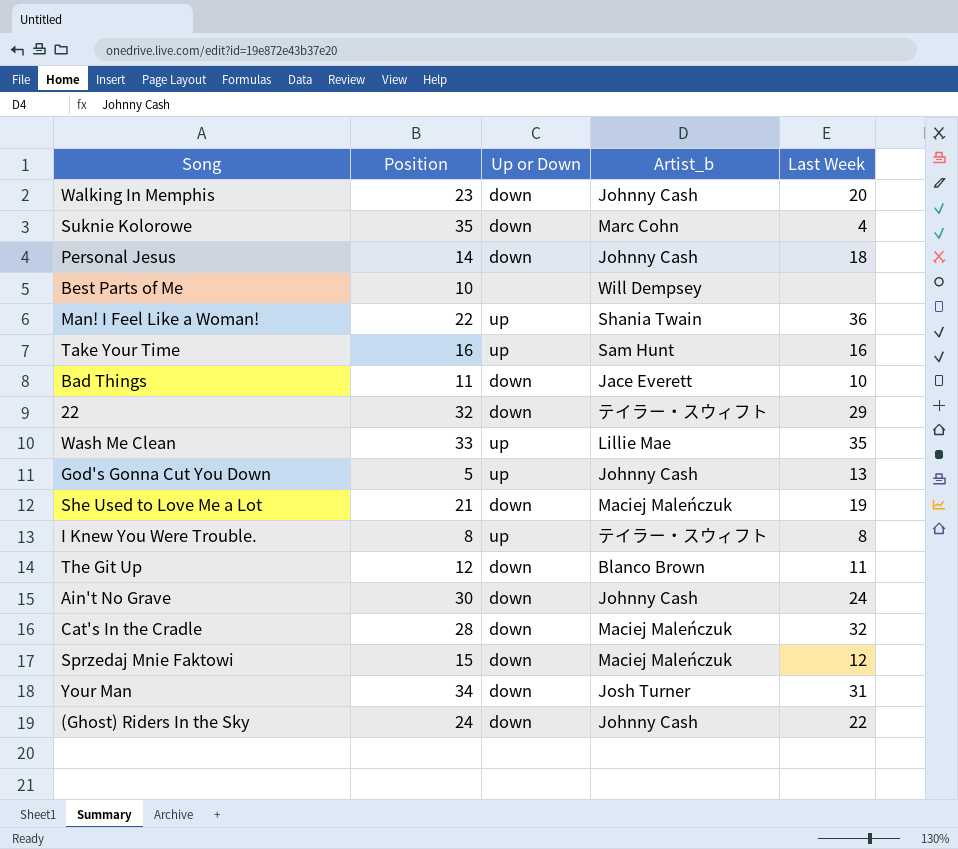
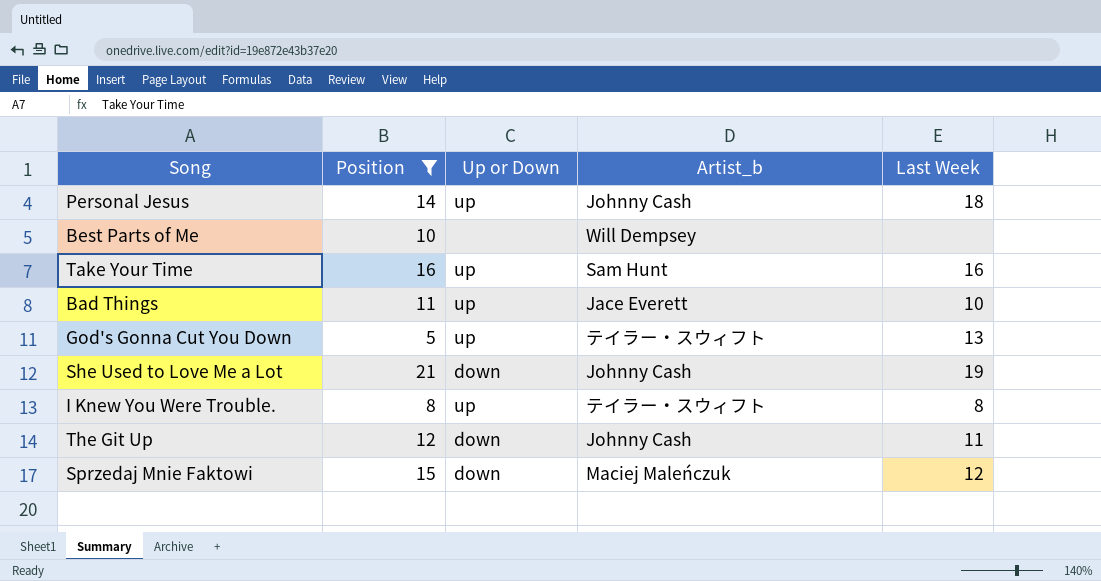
filter: none -> Position <= 21
Personal Jesus | Up or Down: down -> up
Bad Things | Up or Down: down -> up
God's Gonna Cut You Down | Artist_b: Johnny Cash -> テイラー・スウィフト
She Used to Love Me a Lot | Artist_b: Maciej Maleńczuk -> Johnny Cash
The Git Up | Artist_b: Blanco Brown -> Johnny Cash

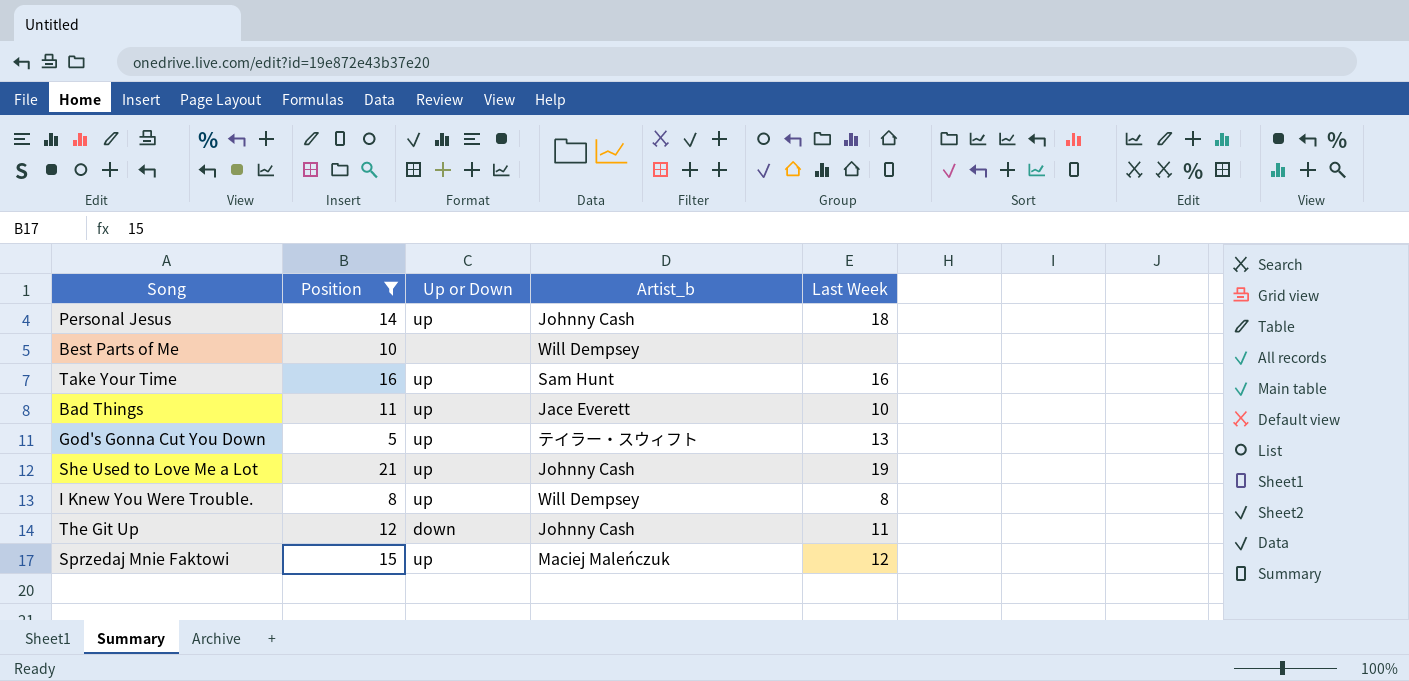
She Used to Love Me a Lot | Up or Down: down -> up
I Knew You Were Trouble. | Artist_b: テイラー・スウィフト -> Will Dempsey
Sprzedaj Mnie Faktowi | Up or Down: down -> up

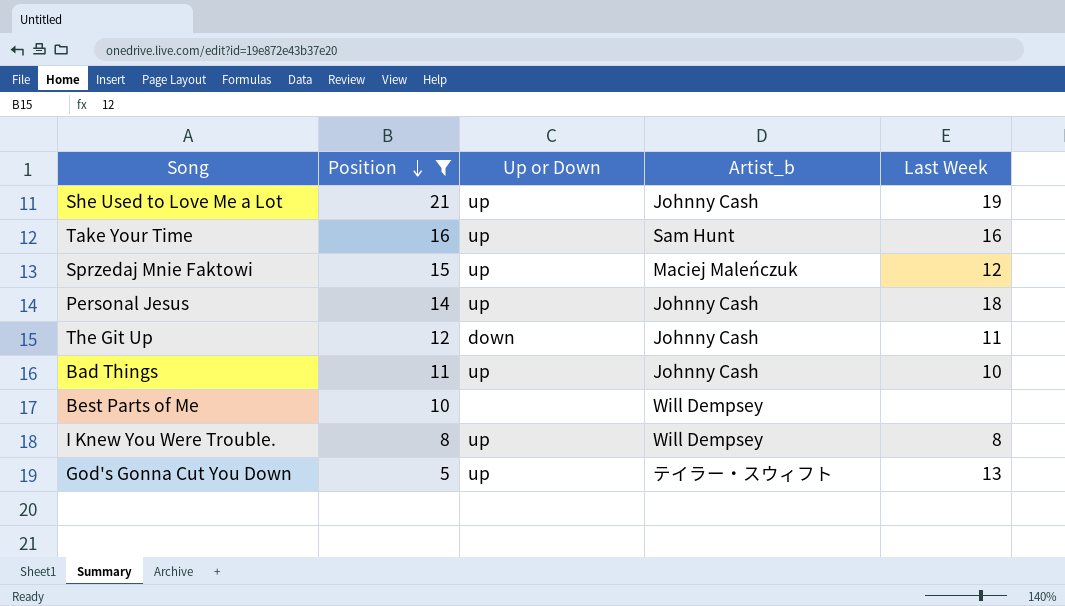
row order: none -> Position descending
Bad Things | Artist_b: Jace Everett -> Johnny Cash

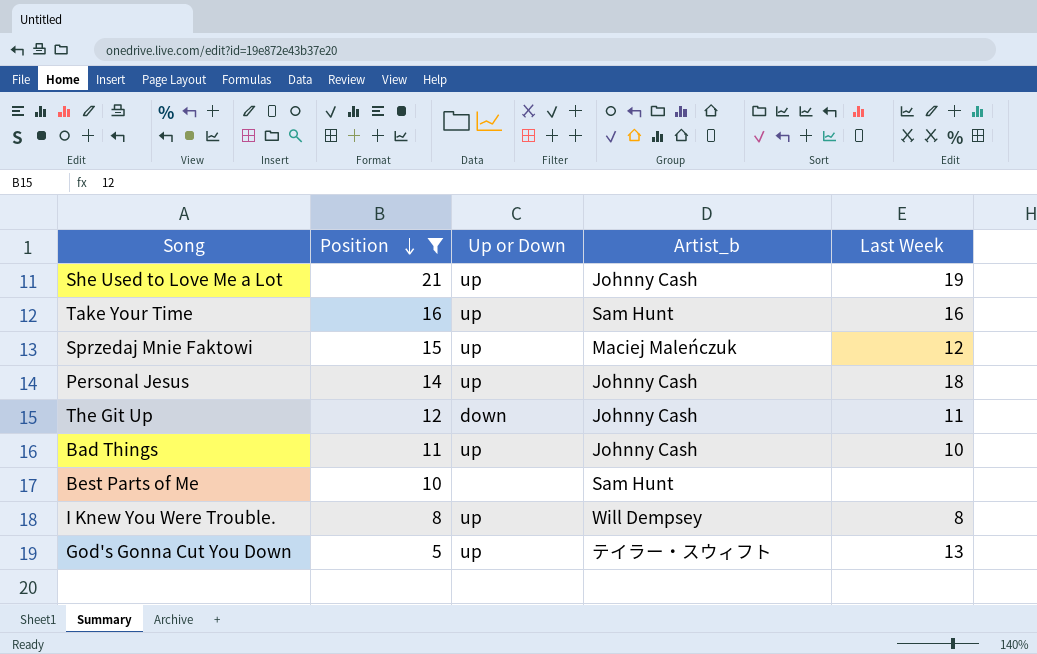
Best Parts of Me | Artist_b: Will Dempsey -> Sam Hunt

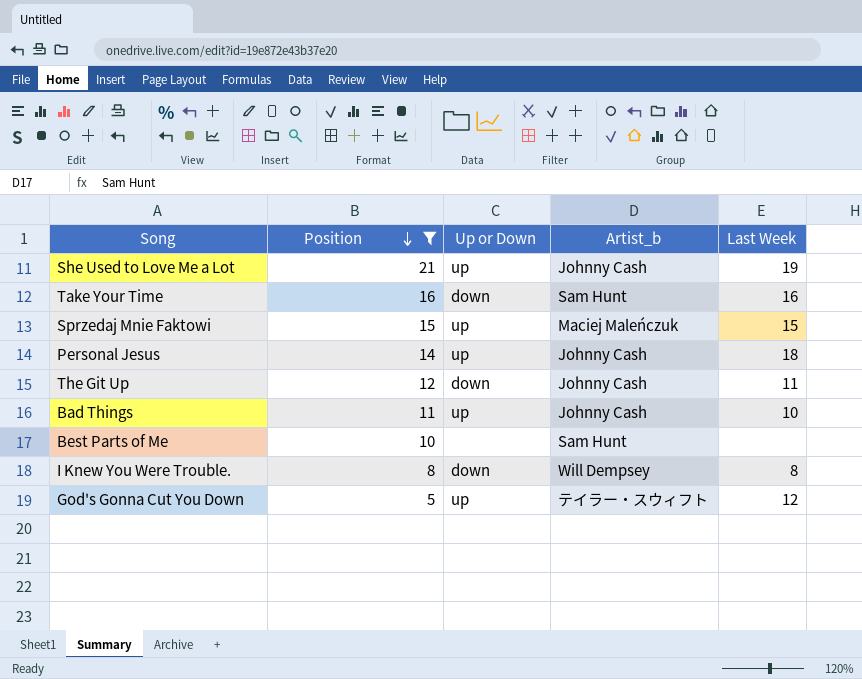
Take Your Time | Up or Down: up -> down
Sprzedaj Mnie Faktowi | Last Week: 12 -> 15
I Knew You Were Trouble. | Up or Down: up -> down
God's Gonna Cut You Down | Last Week: 13 -> 12

